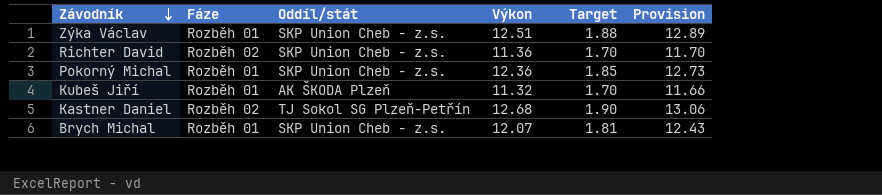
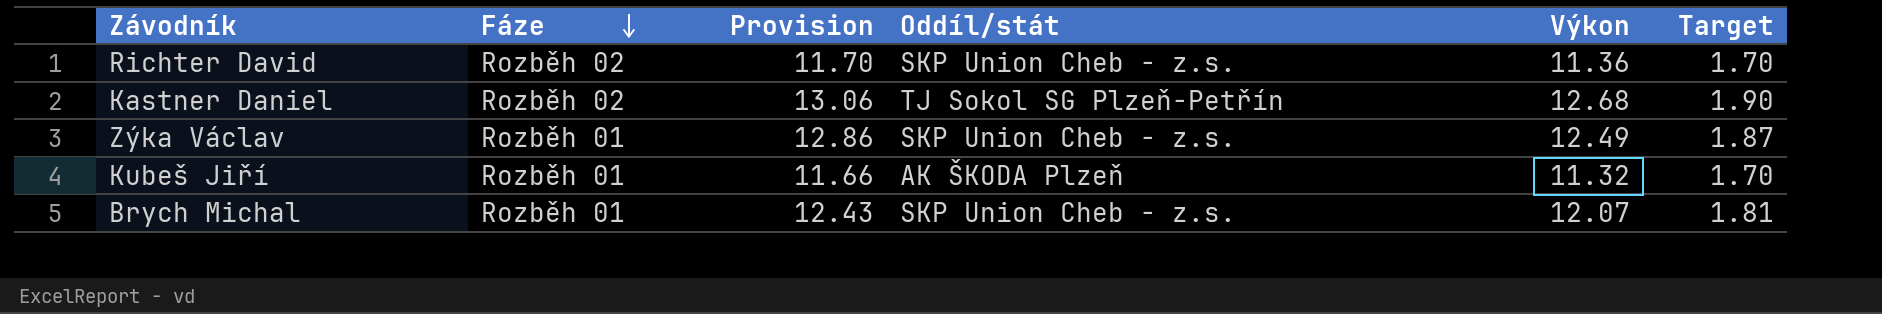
row order: Závodník descending -> Fáze descending
column Provision | position: 6 -> 3
row Pokorný Michal: Rozběh 01 | SKP Union Cheb - z.s. | 12.36 | 1.85 | 12.73 -> none
Zýka Václav | Provision: 12.89 -> 12.86
Zýka Václav | Výkon: 12.51 -> 12.49
Zýka Václav | Target: 1.88 -> 1.87

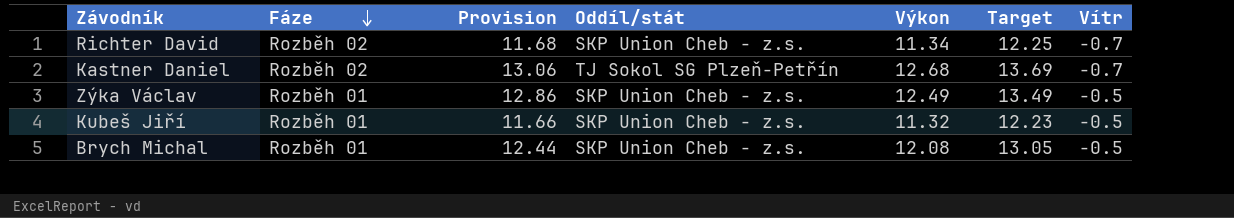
column Target | formula: [Výkon] * 0.15 -> [Výkon] * 1.08
column Vítr | position: none -> 7
Richter David | Provision: 11.70 -> 11.68
Richter David | Výkon: 11.36 -> 11.34
Kubeš Jiří | Oddíl/stát: AK ŠKODA Plzeň -> SKP Union Cheb - z.s.
Brych Michal | Provision: 12.43 -> 12.44
Brych Michal | Výkon: 12.07 -> 12.08

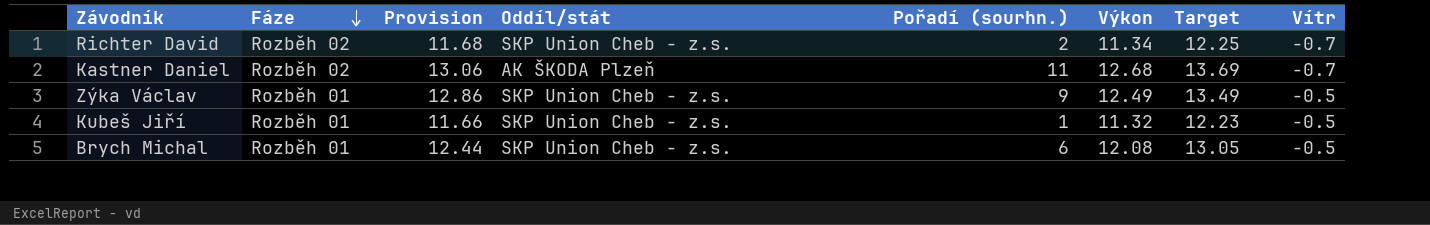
column Pořadí (sourhn.) | position: none -> 5
Kastner Daniel | Oddíl/stát: TJ Sokol SG Plzeň-Petřín -> AK ŠKODA Plzeň

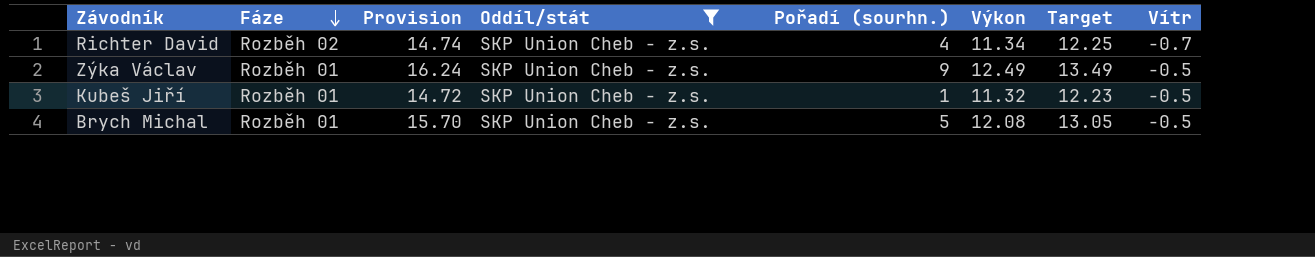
filter: none -> Oddíl/stát = SKP Union Cheb - z.s.
column Provision | formula: [Výkon] * 1.03 -> [Výkon] * 1.3
Richter David | Pořadí (sourhn.): 2 -> 4
Brych Michal | Pořadí (sourhn.): 6 -> 5

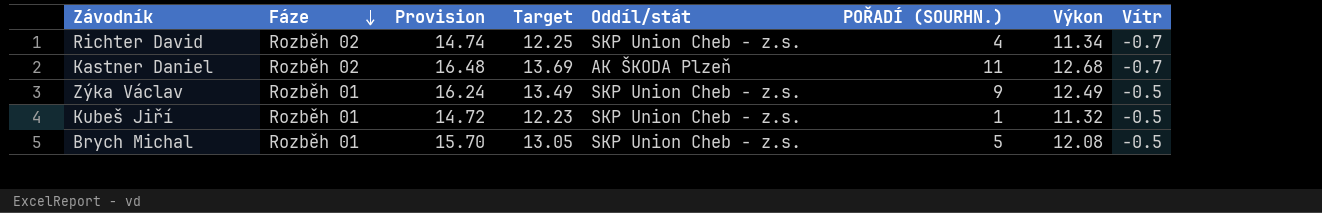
filter: Oddíl/stát = SKP Union Cheb - z.s. -> none
column Target | position: 7 -> 4
column name: Pořadí (sourhn.) -> POŘADÍ (SOURHN.)

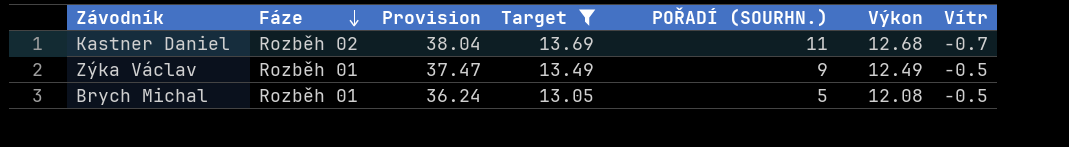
filter: none -> Target >= 13.05
column Oddíl/stát | position: 5 -> none
column Provision | formula: [Výkon] * 1.3 -> [Výkon] * 3

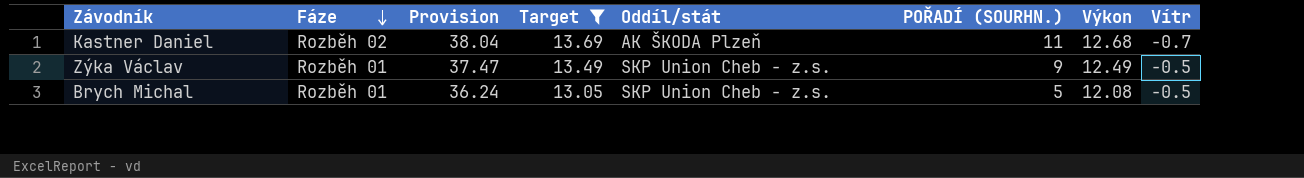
column Oddíl/stát | position: none -> 5

